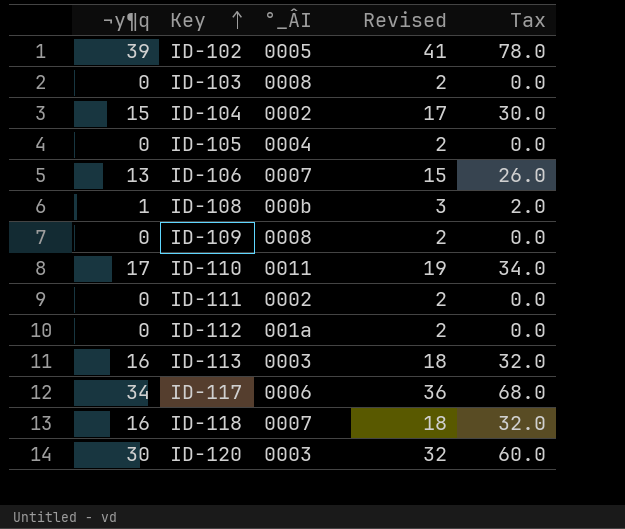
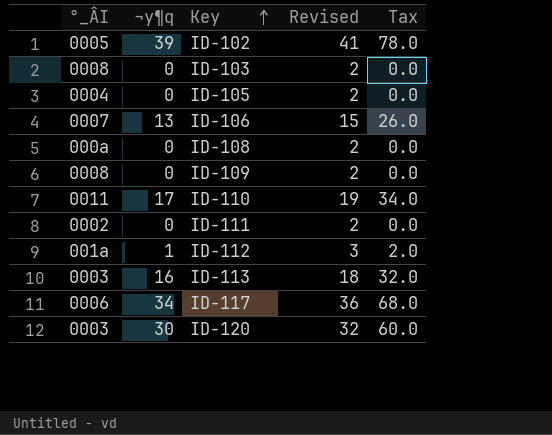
column °_ÂI | position: 3 -> 1
row ID-104: 15 | 0002 | 17 | 30.0 -> none
row ID-118: 16 | 0007 | 18 | 32.0 -> none
ID-108 | °_ÂI: 000b -> 000a
ID-108 | ¬y¶q: 1 -> 0
ID-108 | Revised: 3 -> 2
ID-108 | Tax: 2.0 -> 0.0
ID-112 | ¬y¶q: 0 -> 1
ID-112 | Revised: 2 -> 3
ID-112 | Tax: 0.0 -> 2.0

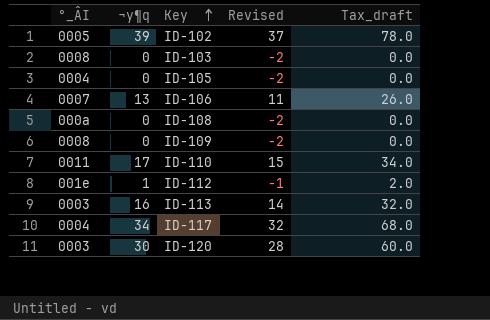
column Revised | formula: [¬y¶q] + 2 -> [¬y¶q] - 2
column name: Tax -> Tax_draft
row ID-111: 0002 | 0 | 2 | 0.0 -> none
ID-112 | °_ÂI: 001a -> 001e
ID-117 | °_ÂI: 0006 -> 0004

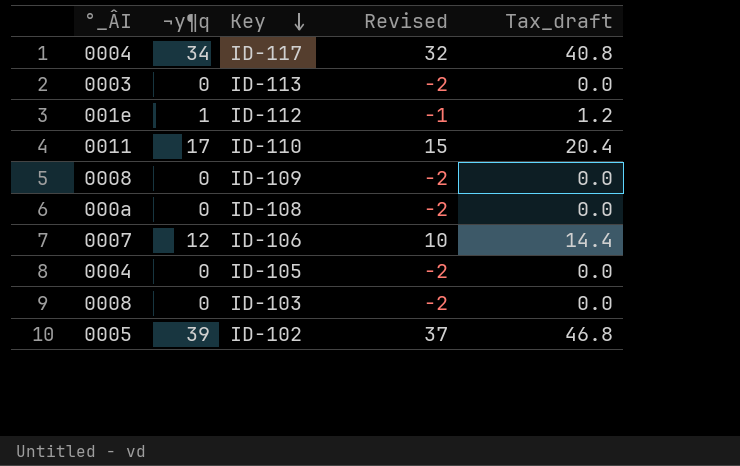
row order: Key ascending -> Key descending
column Tax_draft | formula: [¬y¶q] * 2 -> [¬y¶q] * 1.2
row ID-120: 0003 | 30 | 28 | 60.0 -> none
ID-113 | ¬y¶q: 16 -> 0
ID-113 | Revised: 14 -> -2
ID-106 | ¬y¶q: 13 -> 12
ID-106 | Revised: 11 -> 10

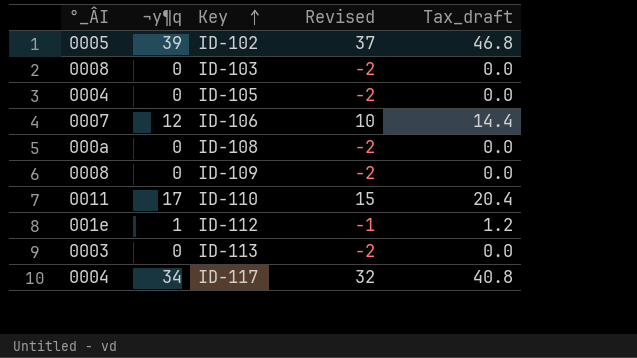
row order: Key descending -> Key ascending

